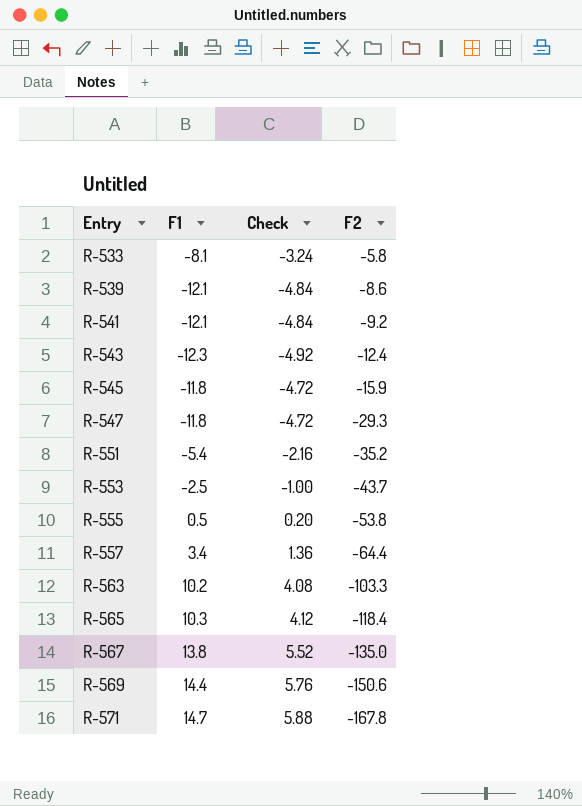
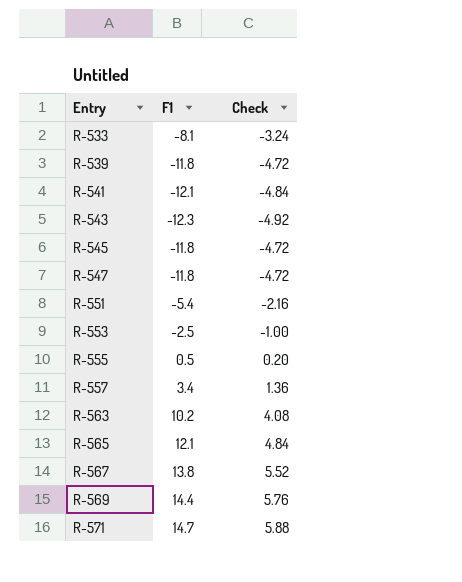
column F2 | position: 4 -> none
R-539 | F1: -12.1 -> -11.8
R-539 | Check: -4.84 -> -4.72
R-565 | F1: 10.3 -> 12.1
R-565 | Check: 4.12 -> 4.84

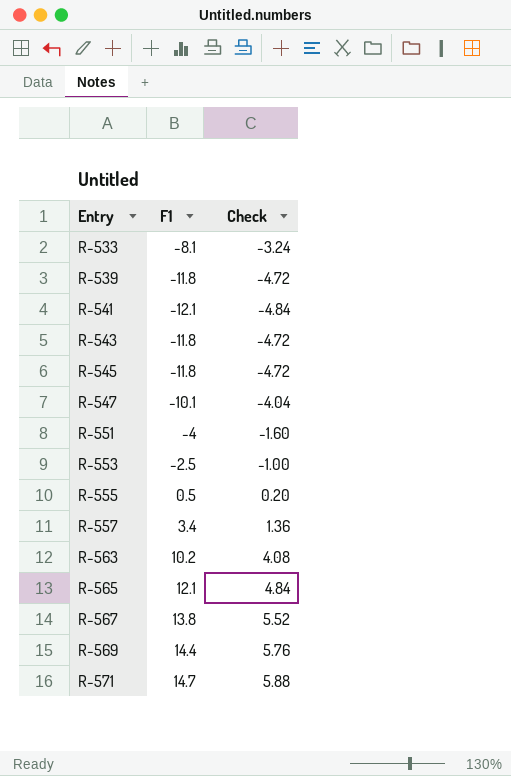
R-543 | F1: -12.3 -> -11.8
R-543 | Check: -4.92 -> -4.72
R-547 | F1: -11.8 -> -10.1
R-547 | Check: -4.72 -> -4.04
R-551 | F1: -5.4 -> -4
R-551 | Check: -2.16 -> -1.60

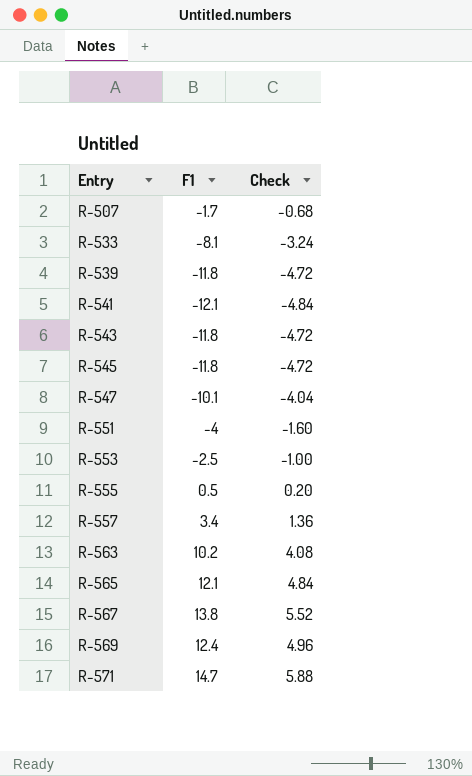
row R-507: none -> -1.7 | -0.68
R-569 | F1: 14.4 -> 12.4
R-569 | Check: 5.76 -> 4.96

